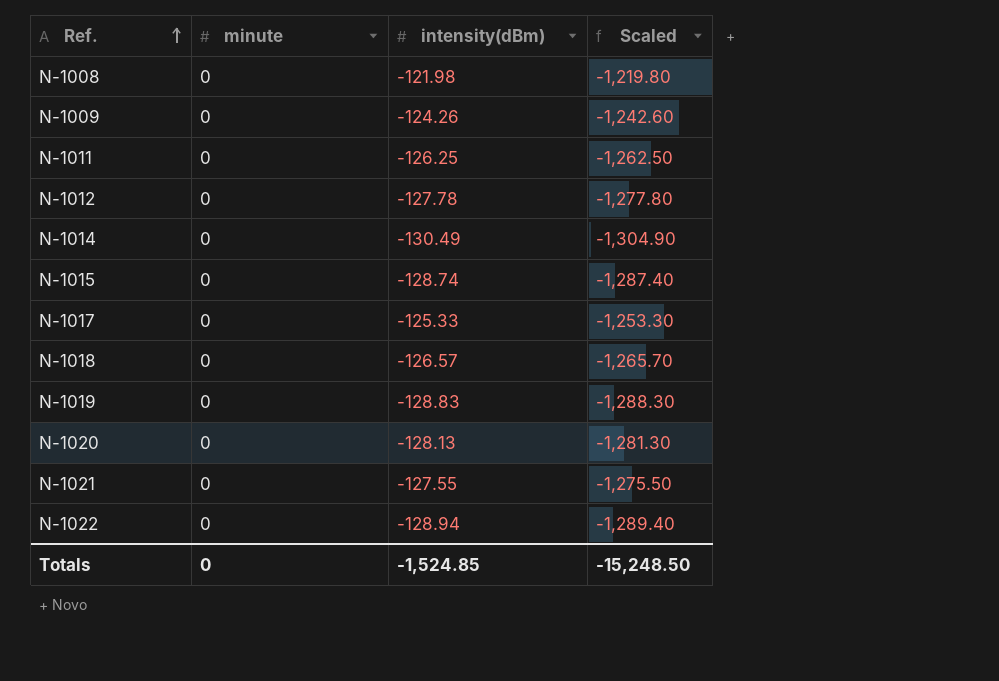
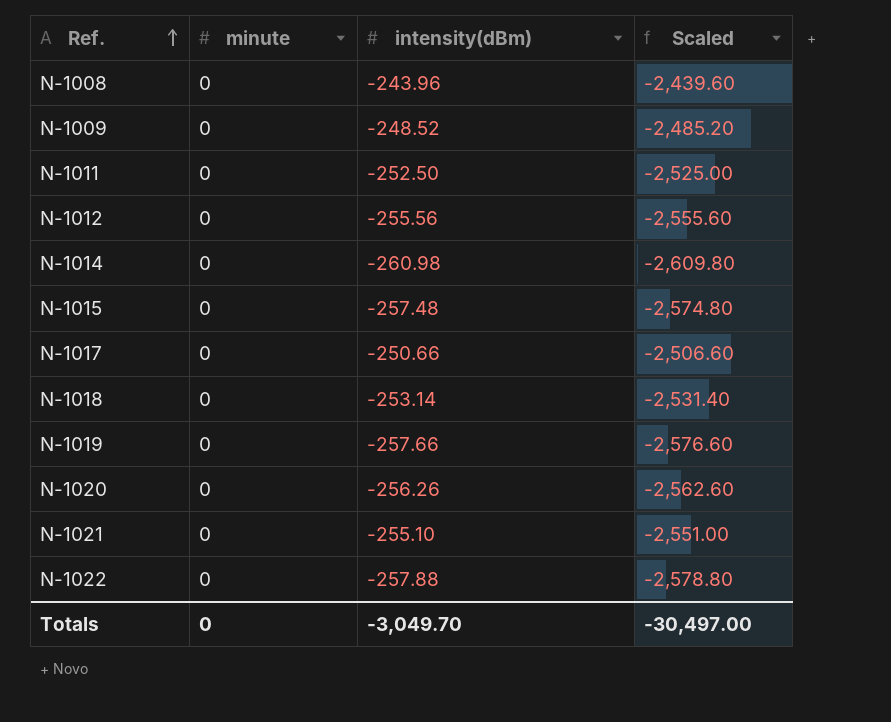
N-1008 | intensity(dBm): -121.98 -> -243.96
N-1008 | Scaled: -1,219.80 -> -2,439.60
N-1009 | intensity(dBm): -124.26 -> -248.52
N-1009 | Scaled: -1,242.60 -> -2,485.20
N-1011 | intensity(dBm): -126.25 -> -252.50
N-1011 | Scaled: -1,262.50 -> -2,525.00
N-1012 | intensity(dBm): -127.78 -> -255.56
N-1012 | Scaled: -1,277.80 -> -2,555.60
N-1014 | intensity(dBm): -130.49 -> -260.98
N-1014 | Scaled: -1,304.90 -> -2,609.80
N-1015 | intensity(dBm): -128.74 -> -257.48
N-1015 | Scaled: -1,287.40 -> -2,574.80
N-1017 | intensity(dBm): -125.33 -> -250.66
N-1017 | Scaled: -1,253.30 -> -2,506.60
N-1018 | intensity(dBm): -126.57 -> -253.14
N-1018 | Scaled: -1,265.70 -> -2,531.40
N-1019 | intensity(dBm): -128.83 -> -257.66
N-1019 | Scaled: -1,288.30 -> -2,576.60
N-1020 | intensity(dBm): -128.13 -> -256.26
N-1020 | Scaled: -1,281.30 -> -2,562.60
N-1021 | intensity(dBm): -127.55 -> -255.10
N-1021 | Scaled: -1,275.50 -> -2,551.00
N-1022 | intensity(dBm): -128.94 -> -257.88
N-1022 | Scaled: -1,289.40 -> -2,578.80
Totals | intensity(dBm): -1,524.85 -> -3,049.70
Totals | Scaled: -15,248.50 -> -30,497.00

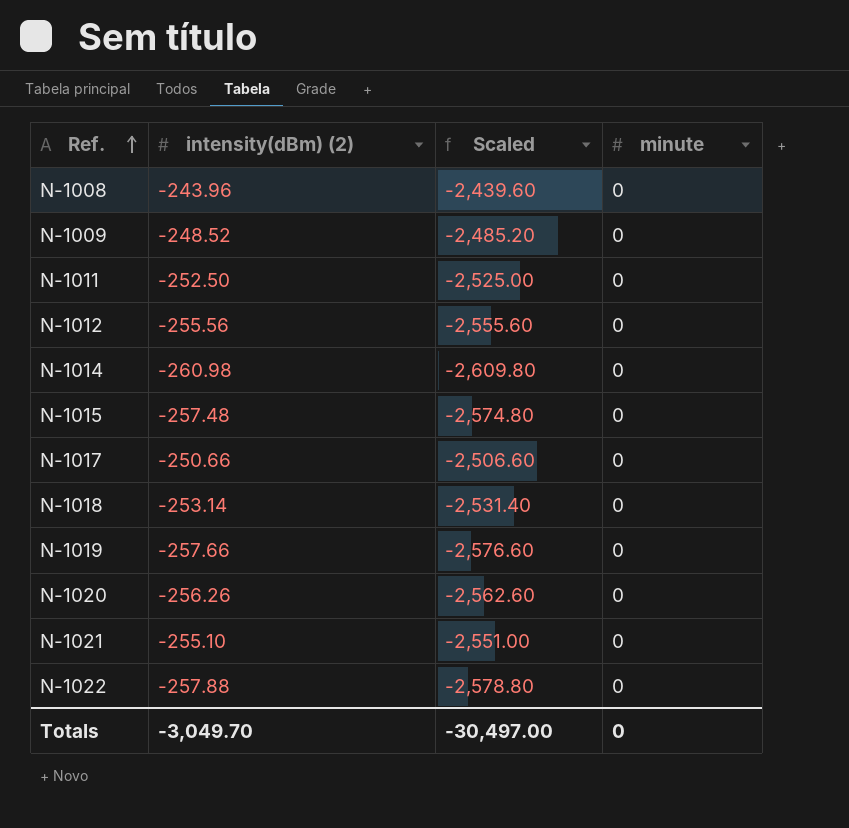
column name: intensity(dBm) -> intensity(dBm) (2)
column minute | position: 2 -> 4

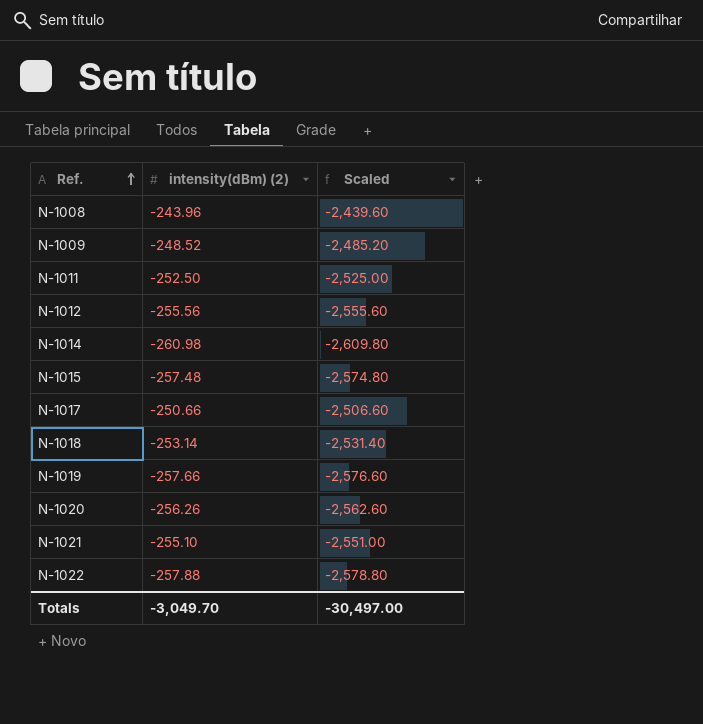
column minute | position: 4 -> none

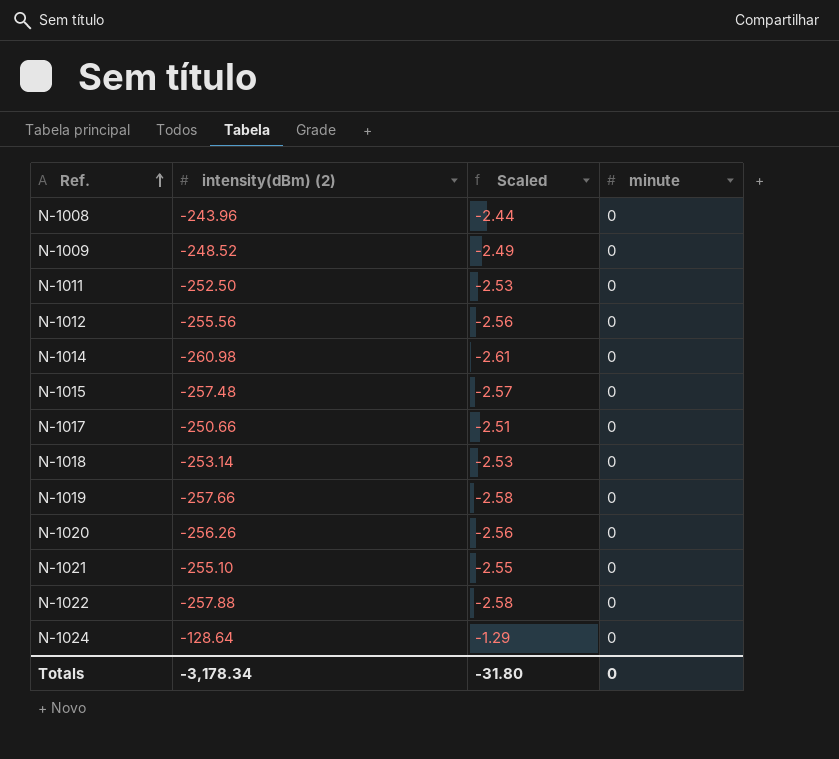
column Scaled | formula: [intensity(dBm) (2)] * 10 -> [intensity(dBm) (2)] * 0.01
column minute | position: none -> 4
row N-1024: none -> -128.64 | -1.29 | 0
Totals | intensity(dBm) (2): -3,049.70 -> -3,178.34
Totals | Scaled: -30,497.00 -> -31.80

